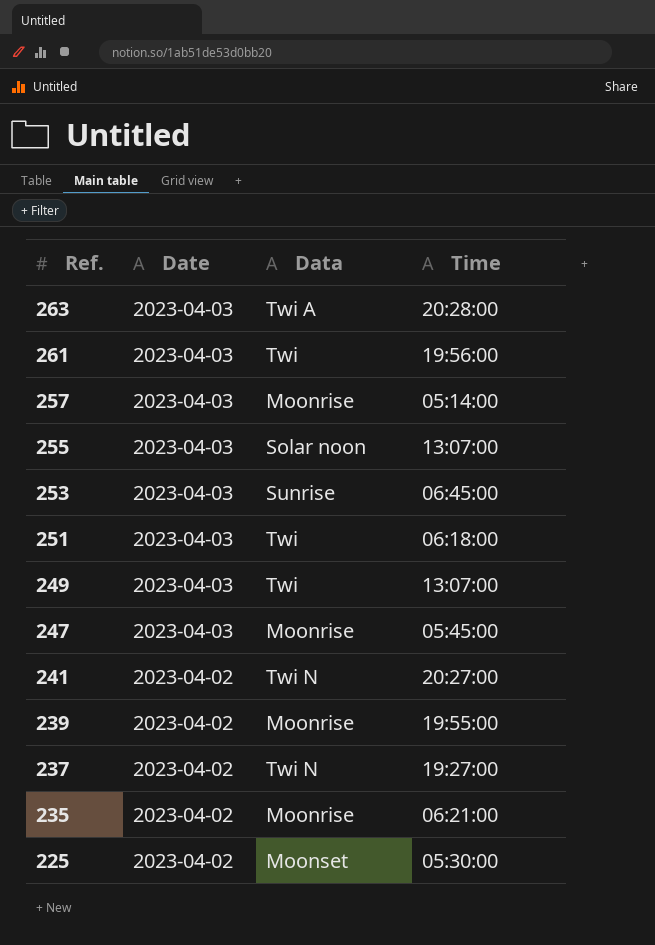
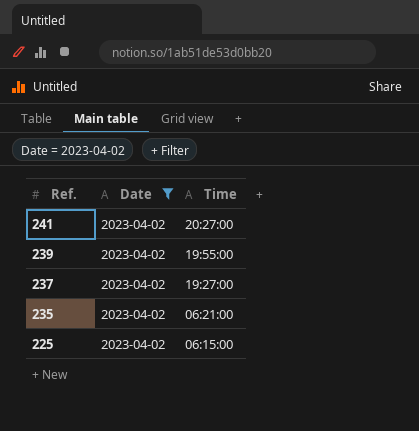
filter: none -> Date = 2023-04-02
column Data | position: 3 -> none
225 | Time: 05:30:00 -> 06:15:00

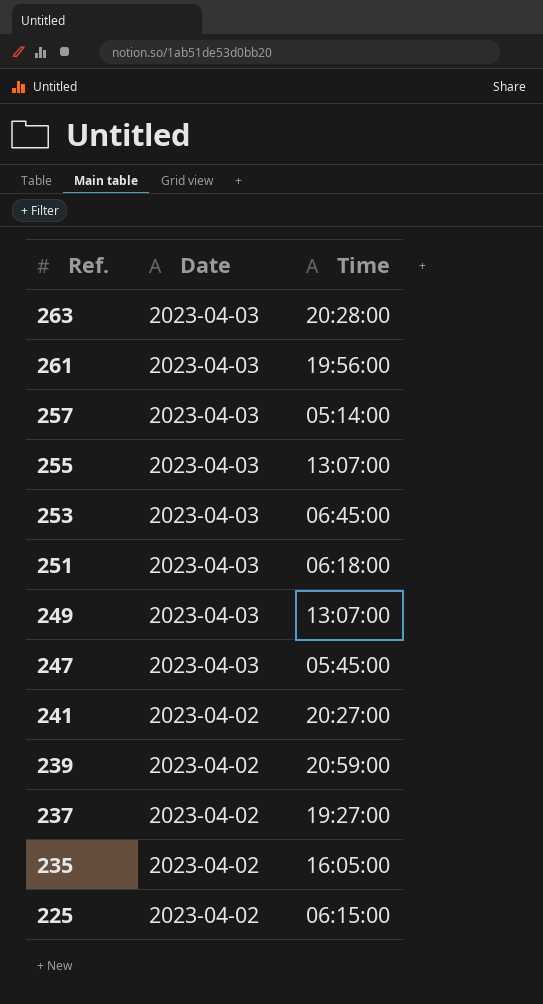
filter: Date = 2023-04-02 -> none
239 | Time: 19:55:00 -> 20:59:00
235 | Time: 06:21:00 -> 16:05:00

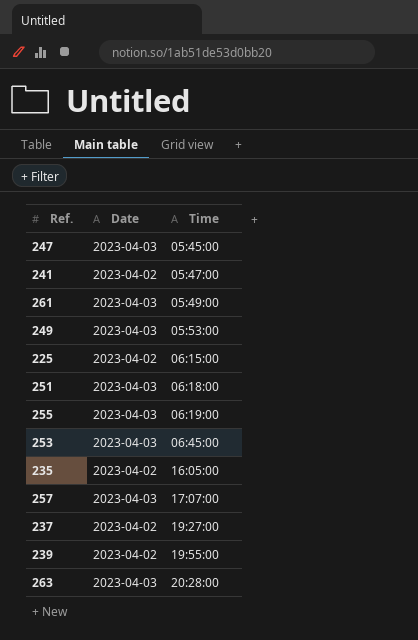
row order: Ref. descending -> Time ascending
241 | Time: 20:27:00 -> 05:47:00
261 | Time: 19:56:00 -> 05:49:00
249 | Time: 13:07:00 -> 05:53:00
255 | Time: 13:07:00 -> 06:19:00
257 | Time: 05:14:00 -> 17:07:00
239 | Time: 20:59:00 -> 19:55:00

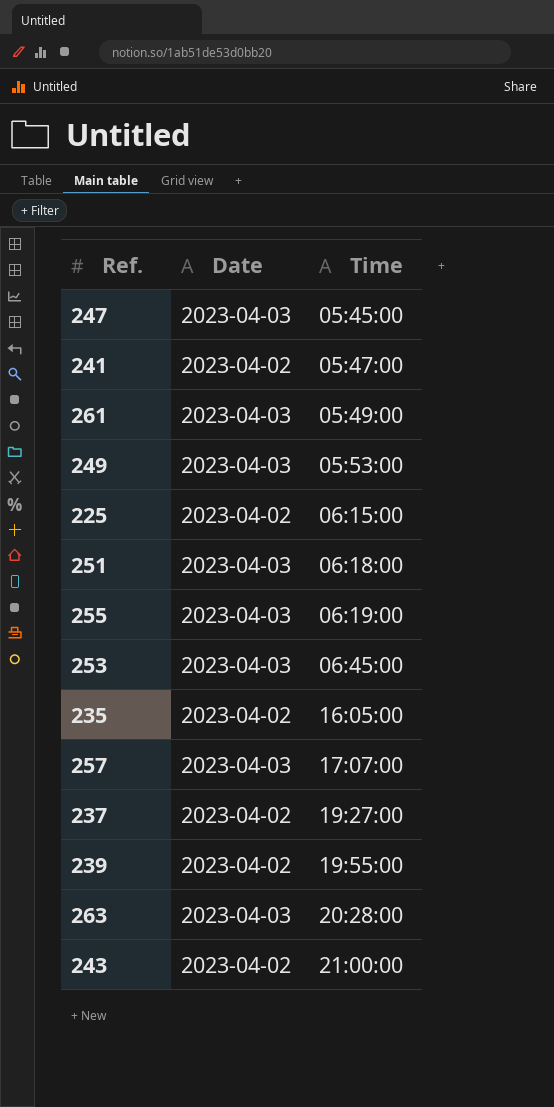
row 243: none -> 2023-04-02 | 21:00:00

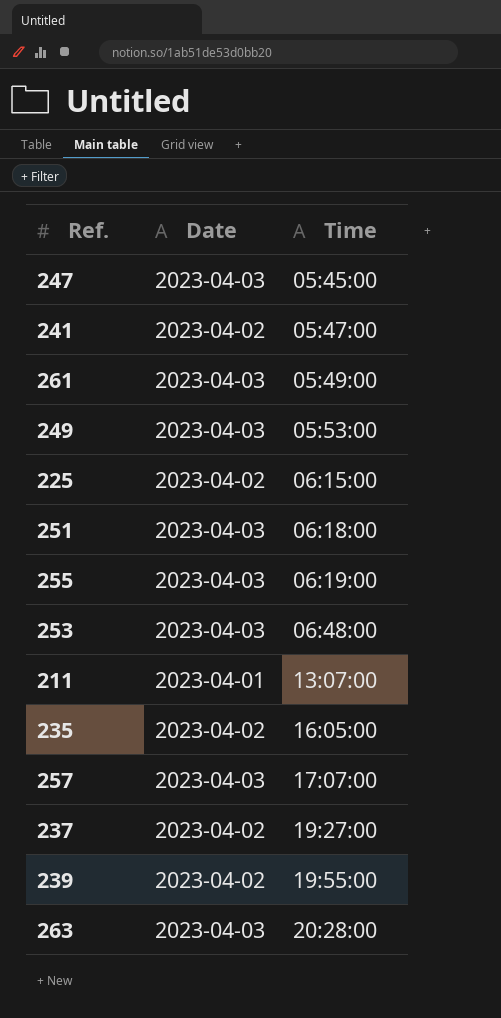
row 243: 2023-04-02 | 21:00:00 -> none
253 | Time: 06:45:00 -> 06:48:00
row 211: none -> 2023-04-01 | 13:07:00

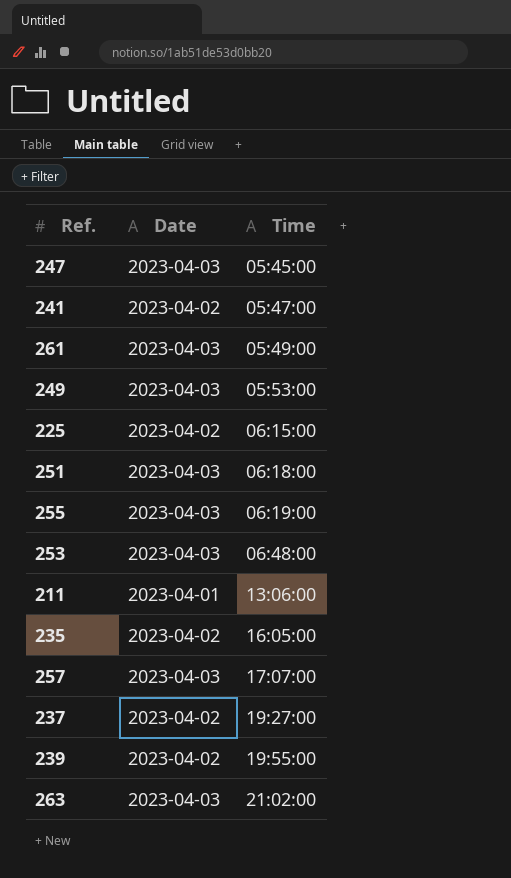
211 | Time: 13:07:00 -> 13:06:00
263 | Time: 20:28:00 -> 21:02:00

